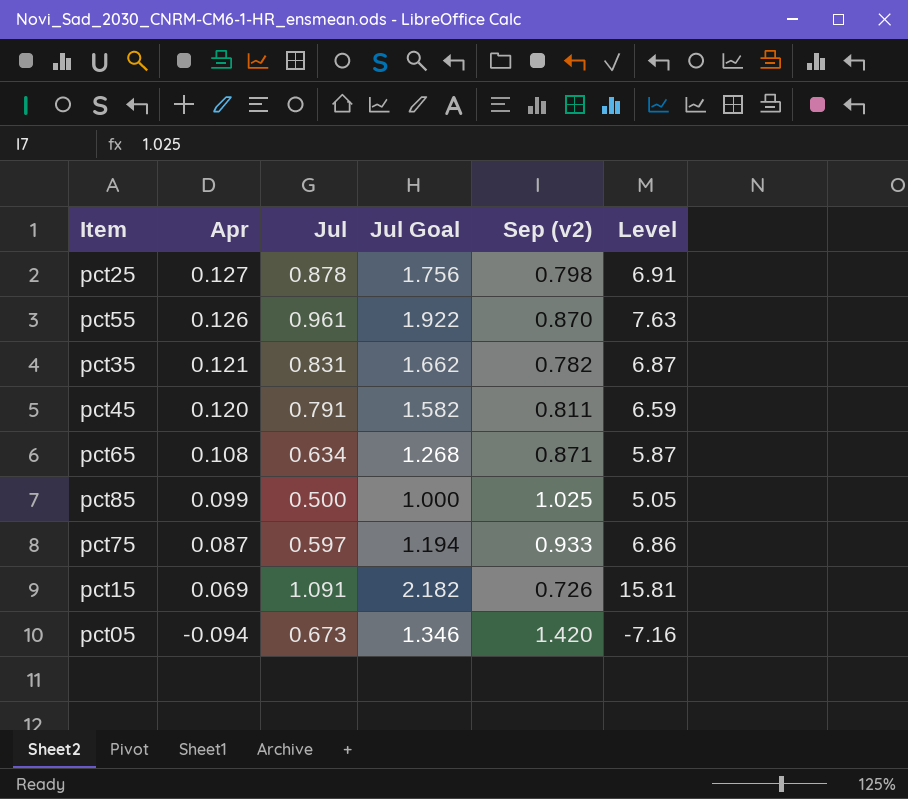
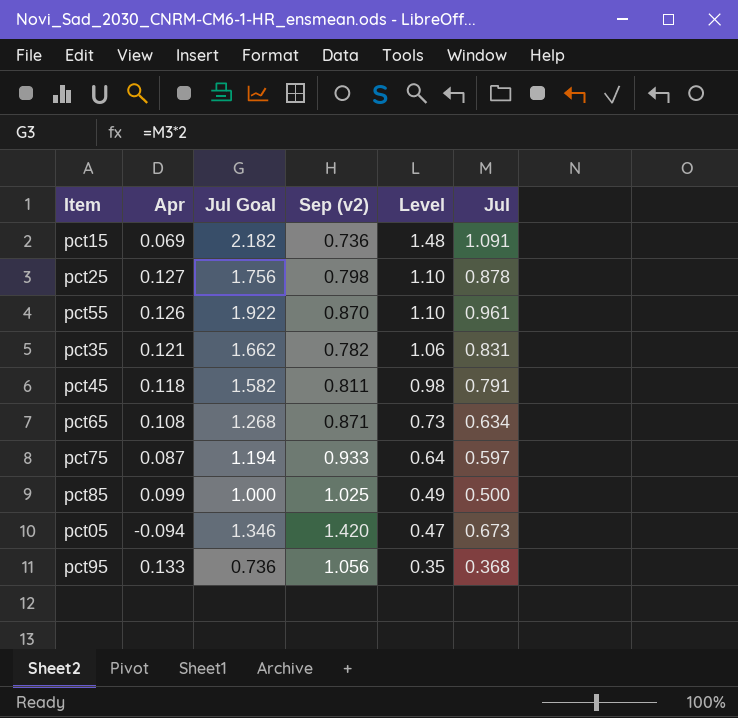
row order: Apr descending -> Level descending
column Level | formula: [Jul] / [Apr] -> [Jul] / [Sep (v2)]
column Jul | position: 3 -> 6
pct15 | Sep (v2): 0.726 -> 0.736
pct45 | Apr: 0.120 -> 0.118
row pct95: none -> 0.133 | 0.736 | 1.056 | 0.35 | 0.368

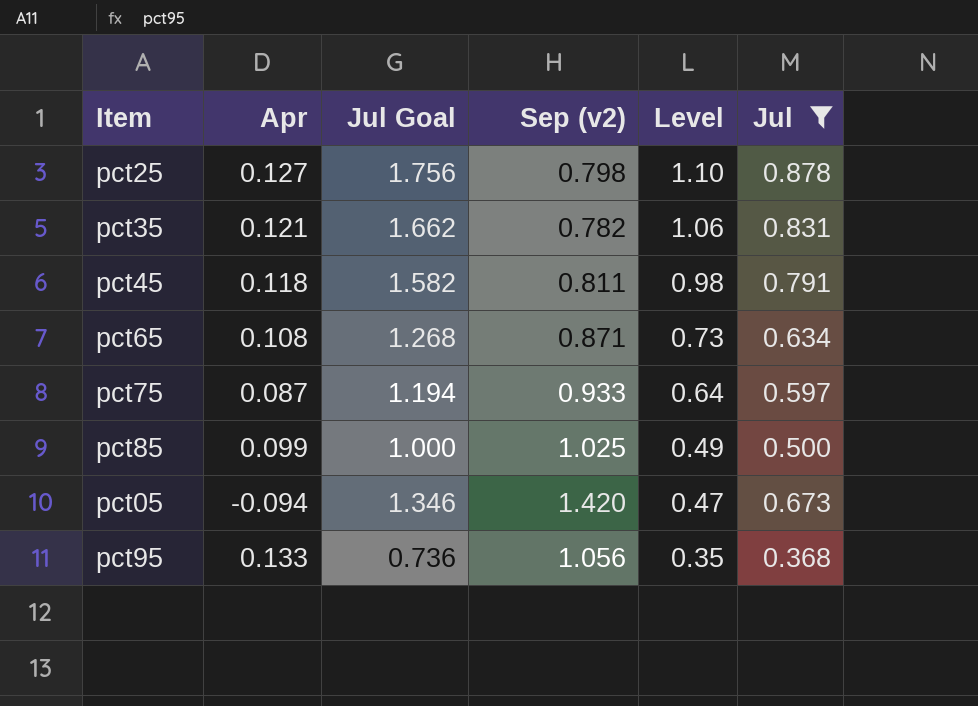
filter: none -> Jul <= 0.878

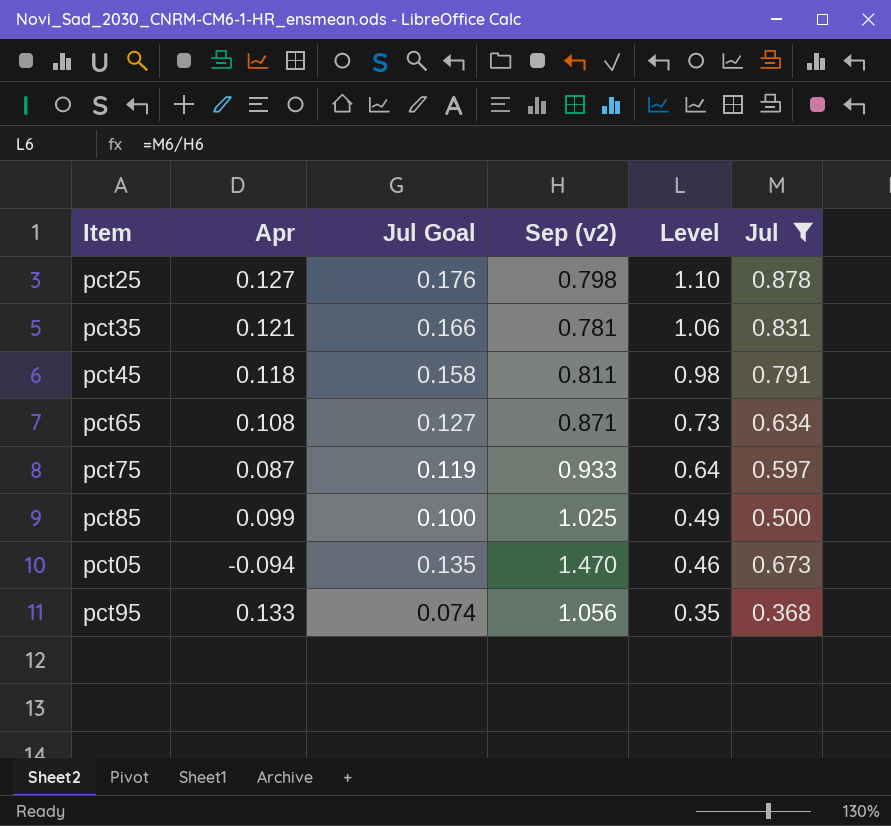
column Jul Goal | formula: [Jul] * 2 -> [Jul] * 0.2
pct35 | Sep (v2): 0.782 -> 0.781
pct05 | Sep (v2): 1.420 -> 1.470
pct05 | Level: 0.47 -> 0.46

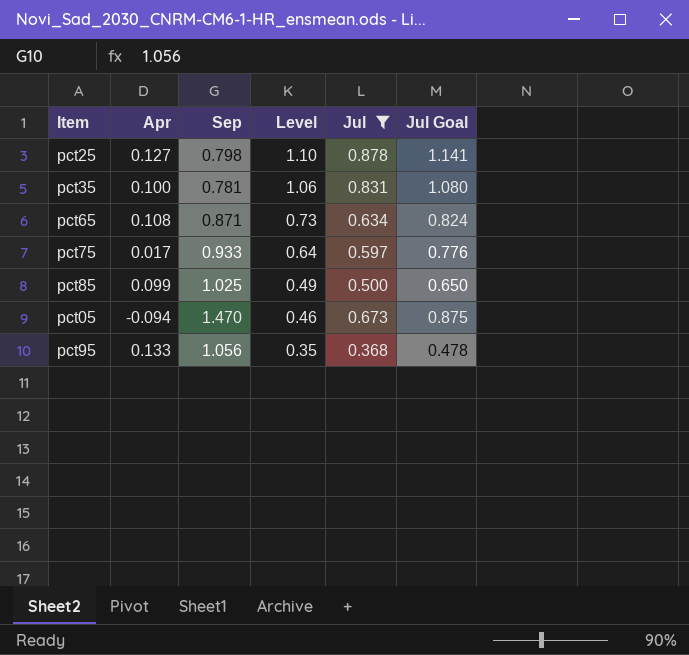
column name: Sep (v2) -> Sep
column Jul Goal | formula: [Jul] * 0.2 -> [Jul] * 1.3
column Jul Goal | position: 3 -> 6
row pct45: 0.118 | 0.158 | 0.811 | 0.98 | 0.791 -> none
pct35 | Apr: 0.121 -> 0.100
pct75 | Apr: 0.087 -> 0.017

